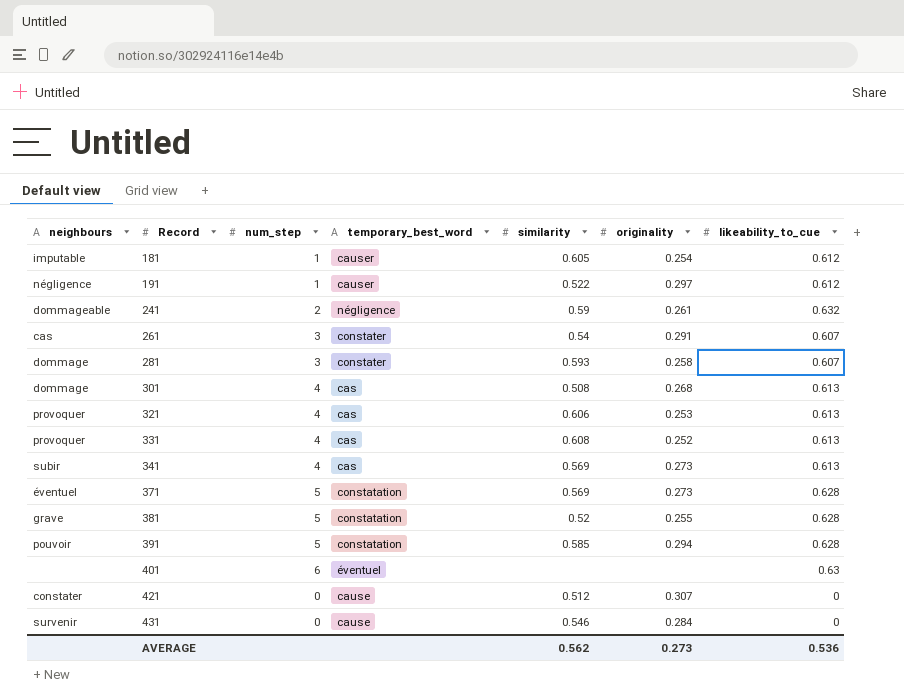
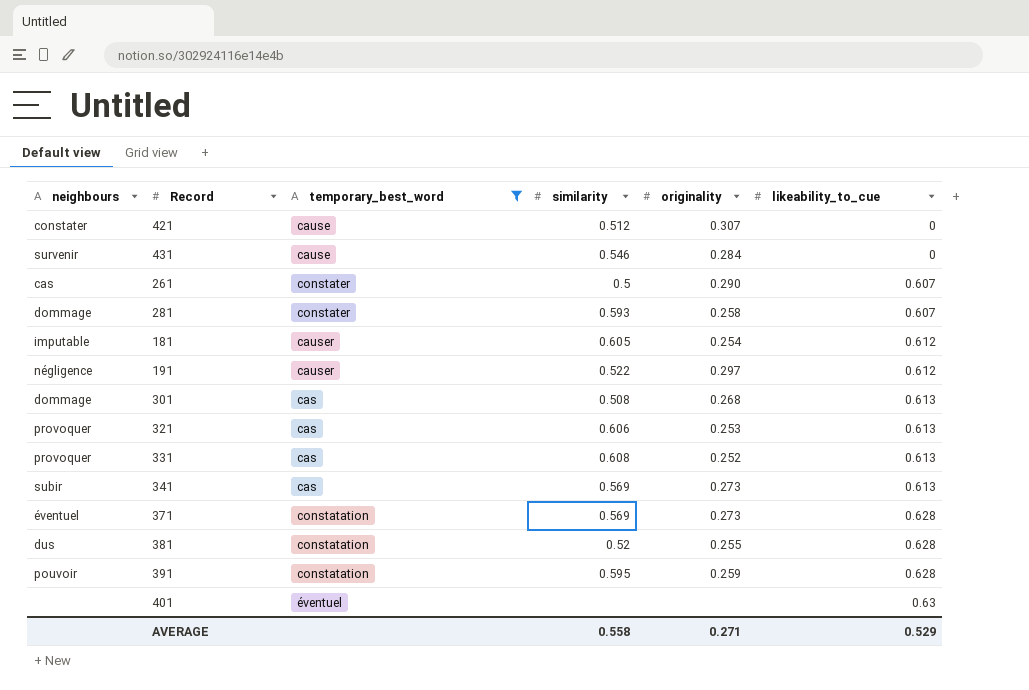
filter: none -> temporary_best_word != négligence
row order: Record ascending -> likeability_to_cue ascending
column num_step | position: 3 -> none
261 | similarity: 0.54 -> 0.5
261 | originality: 0.291 -> 0.290
381 | neighbours: grave -> dus
391 | similarity: 0.585 -> 0.595
391 | originality: 0.294 -> 0.259
AVERAGE | similarity: 0.562 -> 0.558
AVERAGE | originality: 0.273 -> 0.271
AVERAGE | likeability_to_cue: 0.536 -> 0.529

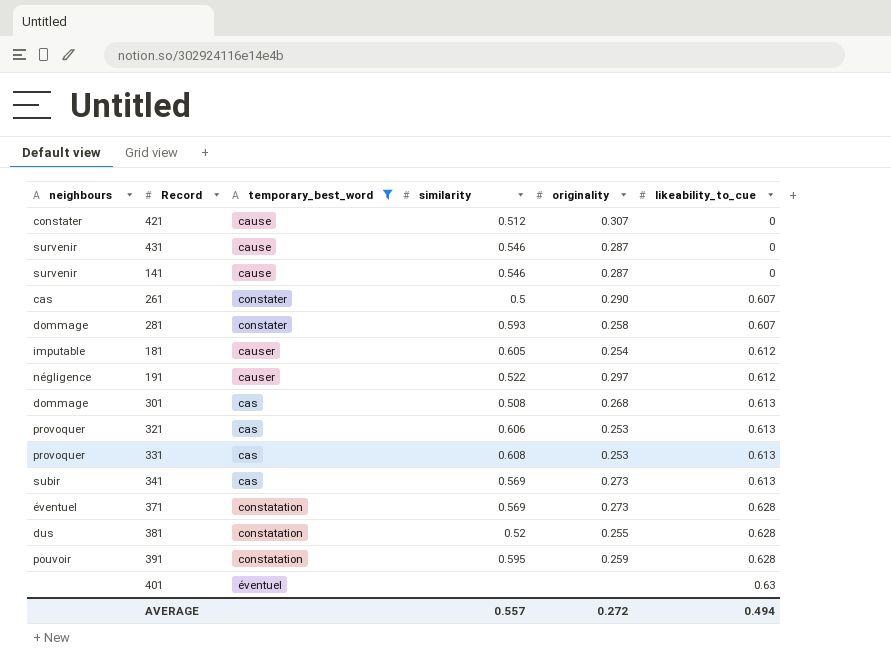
431 | originality: 0.284 -> 0.287
row 141: none -> survenir | cause | 0.546 | 0.287 | 0
331 | originality: 0.252 -> 0.253
AVERAGE | similarity: 0.558 -> 0.557
AVERAGE | originality: 0.271 -> 0.272
AVERAGE | likeability_to_cue: 0.529 -> 0.494

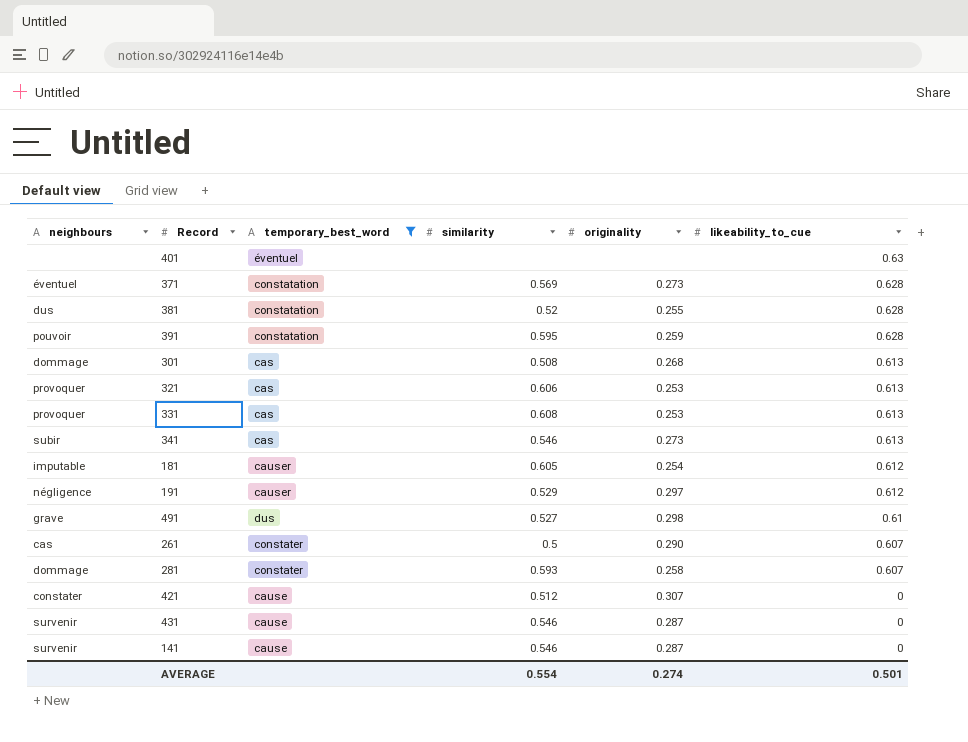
row order: likeability_to_cue ascending -> likeability_to_cue descending
341 | similarity: 0.569 -> 0.546
191 | similarity: 0.522 -> 0.529
row 491: none -> grave | dus | 0.527 | 0.298 | 0.61
AVERAGE | similarity: 0.557 -> 0.554
AVERAGE | originality: 0.272 -> 0.274
AVERAGE | likeability_to_cue: 0.494 -> 0.501

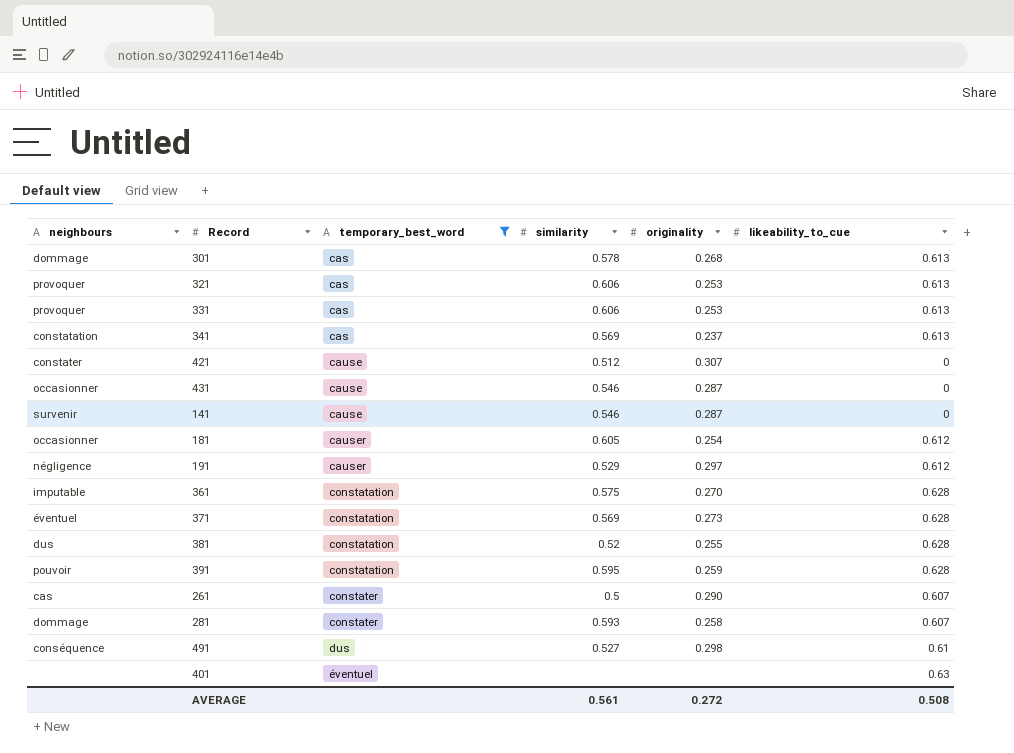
row order: likeability_to_cue descending -> temporary_best_word ascending
301 | similarity: 0.508 -> 0.578
331 | similarity: 0.608 -> 0.606
341 | neighbours: subir -> constatation
341 | similarity: 0.546 -> 0.569
341 | originality: 0.273 -> 0.237
431 | neighbours: survenir -> occasionner
181 | neighbours: imputable -> occasionner
row 361: none -> imputable | constatation | 0.575 | 0.270 | 0.628
491 | neighbours: grave -> conséquence
AVERAGE | similarity: 0.554 -> 0.561
AVERAGE | originality: 0.274 -> 0.272
AVERAGE | likeability_to_cue: 0.501 -> 0.508

